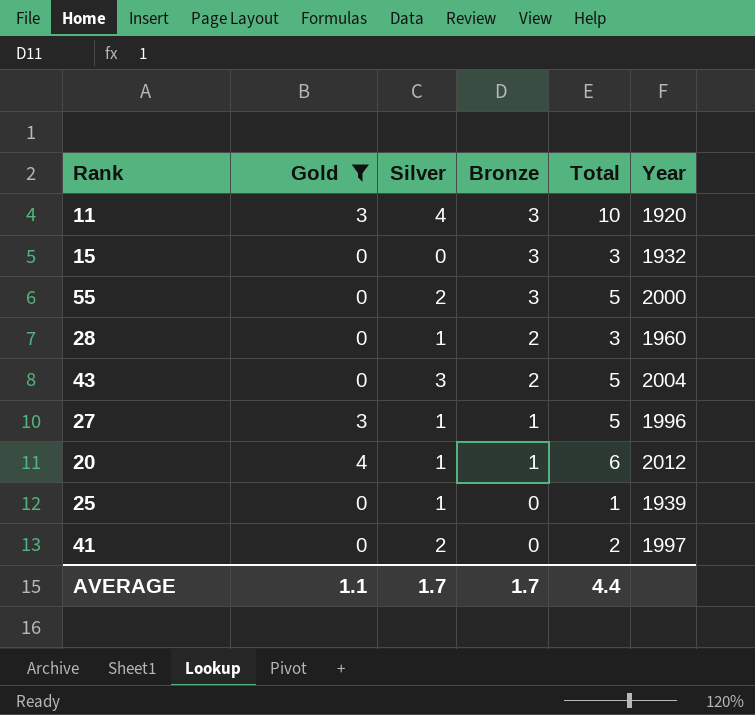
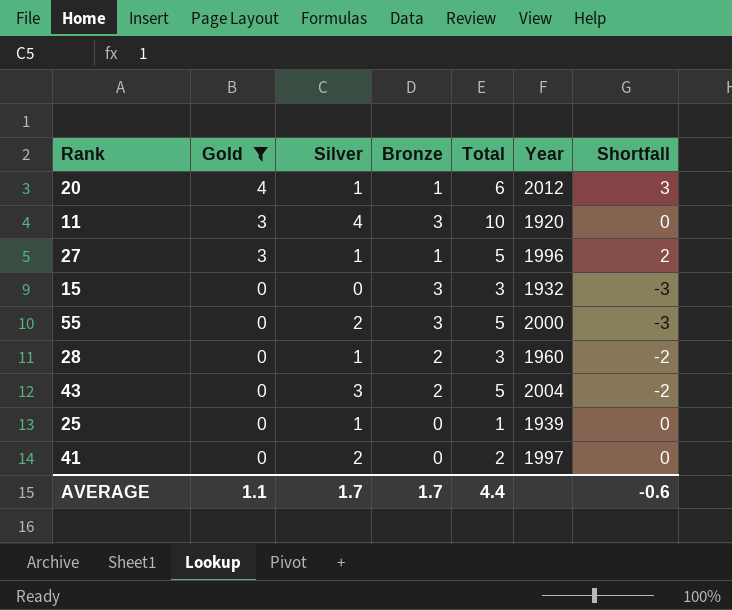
row order: Bronze descending -> Gold descending
column Shortfall | formula: none -> [Gold] - [Bronze]

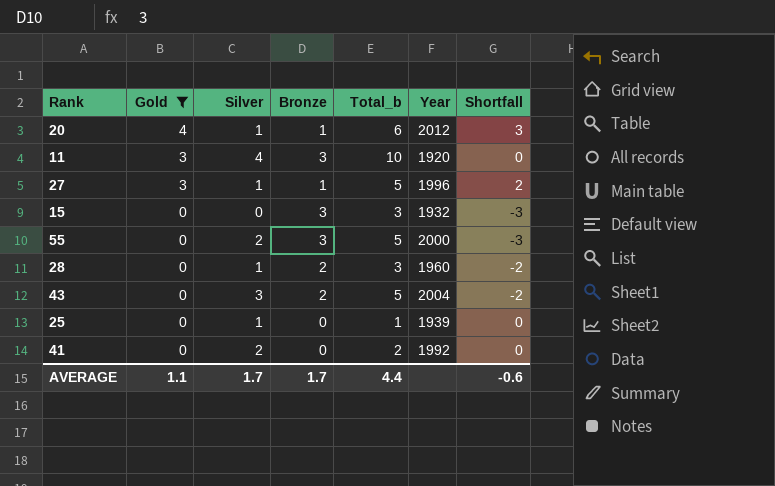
column name: Total -> Total_b
41 | Year: 1997 -> 1992

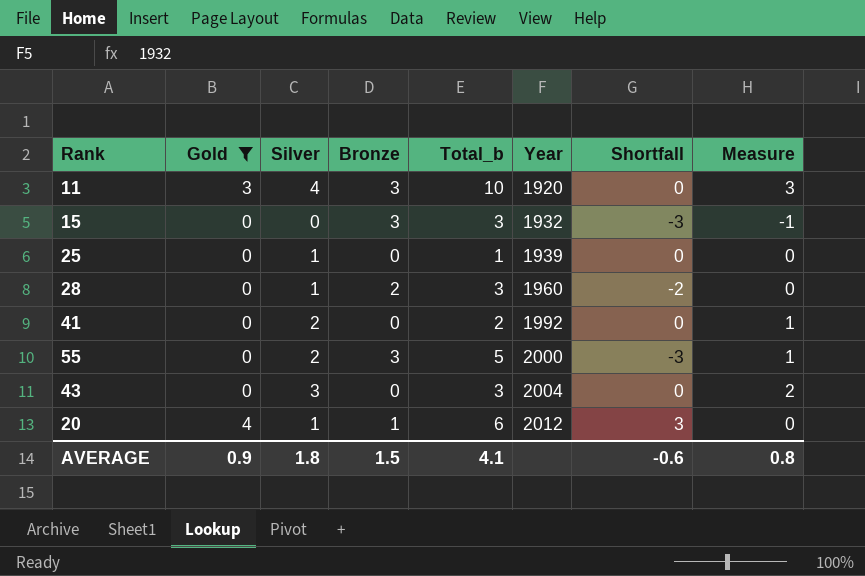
row order: Gold descending -> Year ascending
column Measure | formula: none -> [Silver] - 1
row 27: 3 | 1 | 1 | 5 | 1996 | 2 -> none
43 | Bronze: 2 -> 0
43 | Total_b: 5 -> 3
43 | Shortfall: -2 -> 0
AVERAGE | Gold: 1.1 -> 0.9
AVERAGE | Silver: 1.7 -> 1.8
AVERAGE | Bronze: 1.7 -> 1.5
AVERAGE | Total_b: 4.4 -> 4.1

